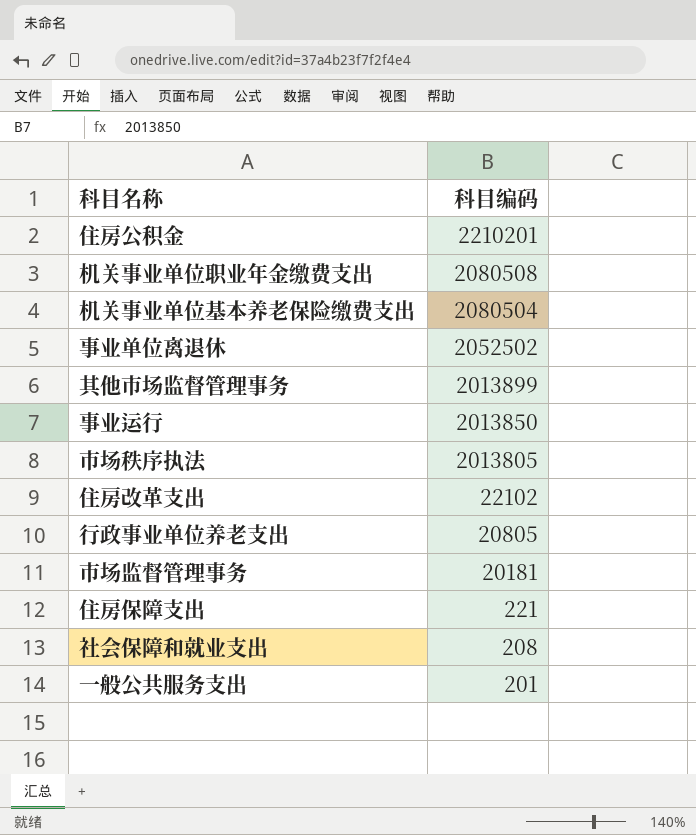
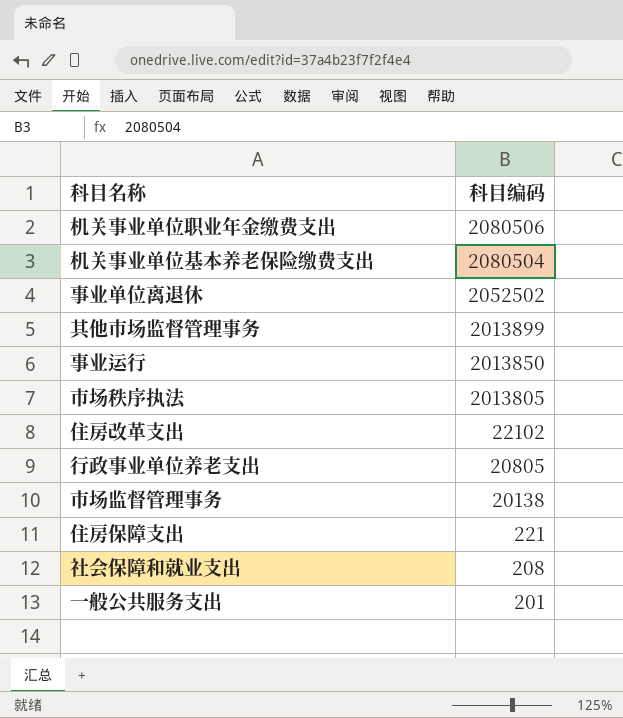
row 住房公积金: 2210201 -> none
机关事业单位职业年金缴费支出 | 科目编码: 2080508 -> 2080506
市场监督管理事务 | 科目编码: 20181 -> 20138

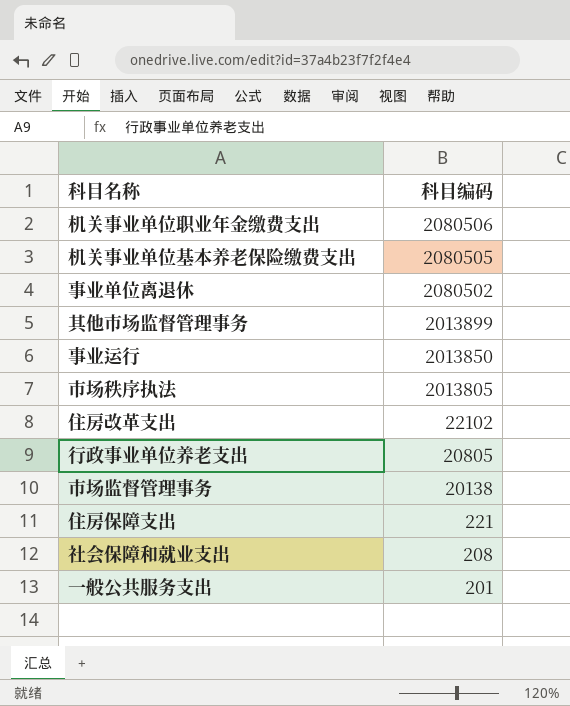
机关事业单位基本养老保险缴费支出 | 科目编码: 2080504 -> 2080505
事业单位离退休 | 科目编码: 2052502 -> 2080502

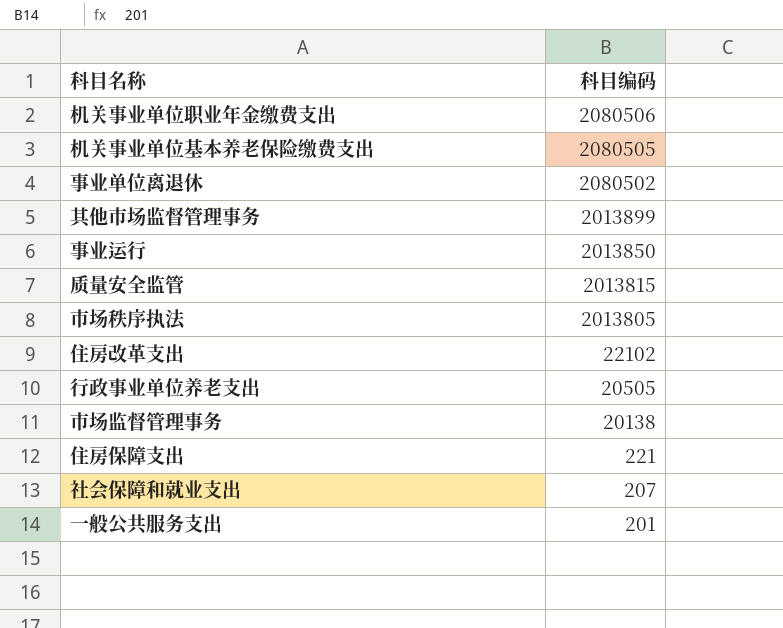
row 质量安全监管: none -> 2013815
行政事业单位养老支出 | 科目编码: 20805 -> 20505
社会保障和就业支出 | 科目编码: 208 -> 207

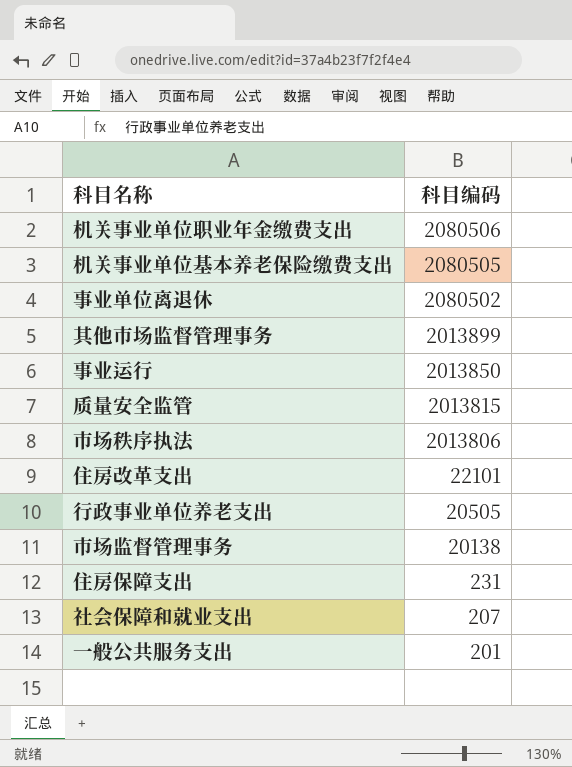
市场秩序执法 | 科目编码: 2013805 -> 2013806
住房改革支出 | 科目编码: 22102 -> 22101
住房保障支出 | 科目编码: 221 -> 231

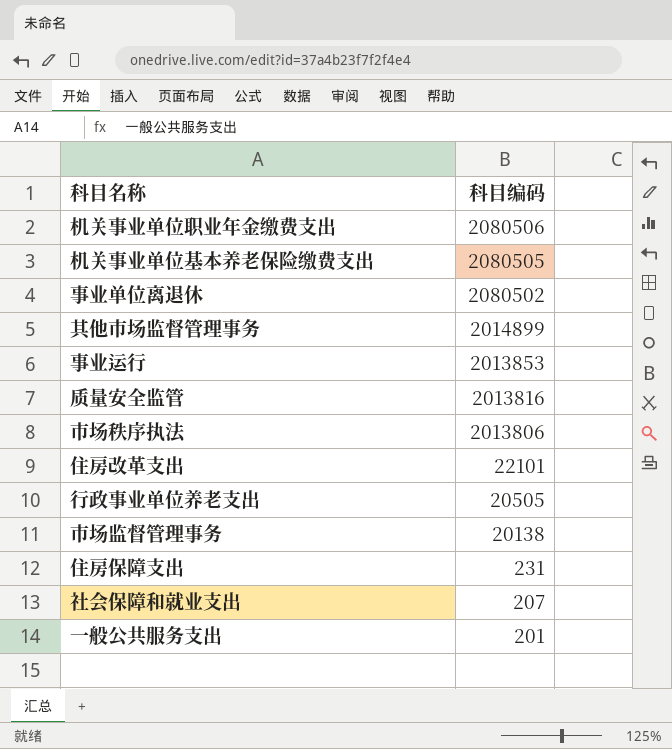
其他市场监督管理事务 | 科目编码: 2013899 -> 2014899
事业运行 | 科目编码: 2013850 -> 2013853
质量安全监管 | 科目编码: 2013815 -> 2013816

